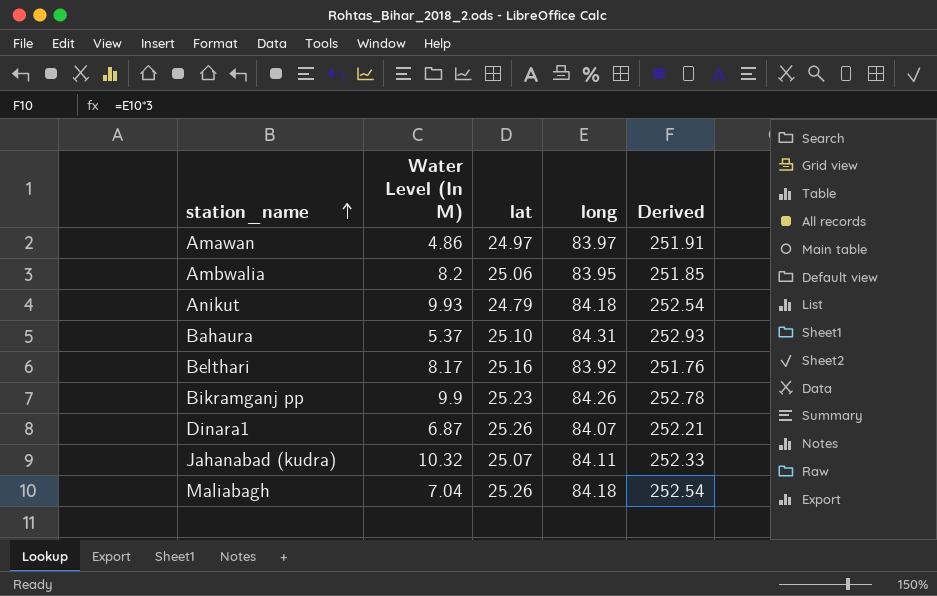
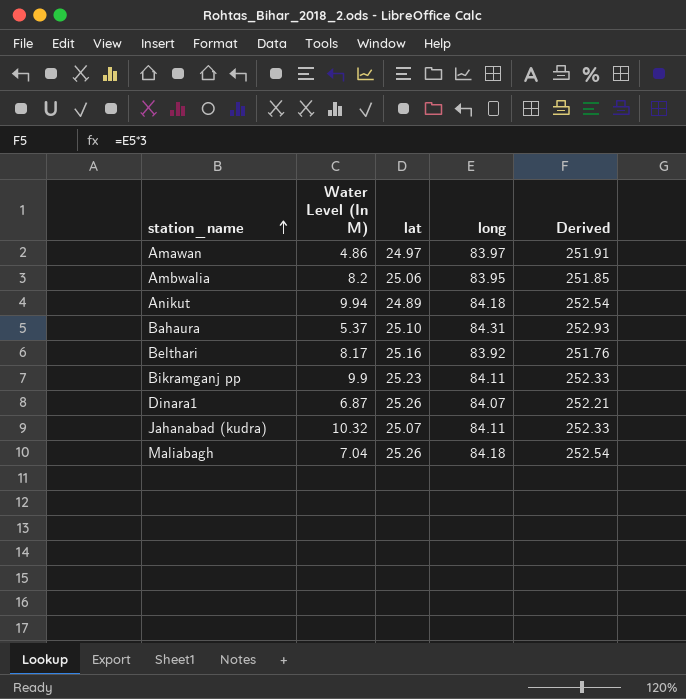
Anikut | Water Level (In M): 9.93 -> 9.94
Anikut | lat: 24.79 -> 24.89
Bikramganj pp | long: 84.26 -> 84.11
Bikramganj pp | Derived: 252.78 -> 252.33

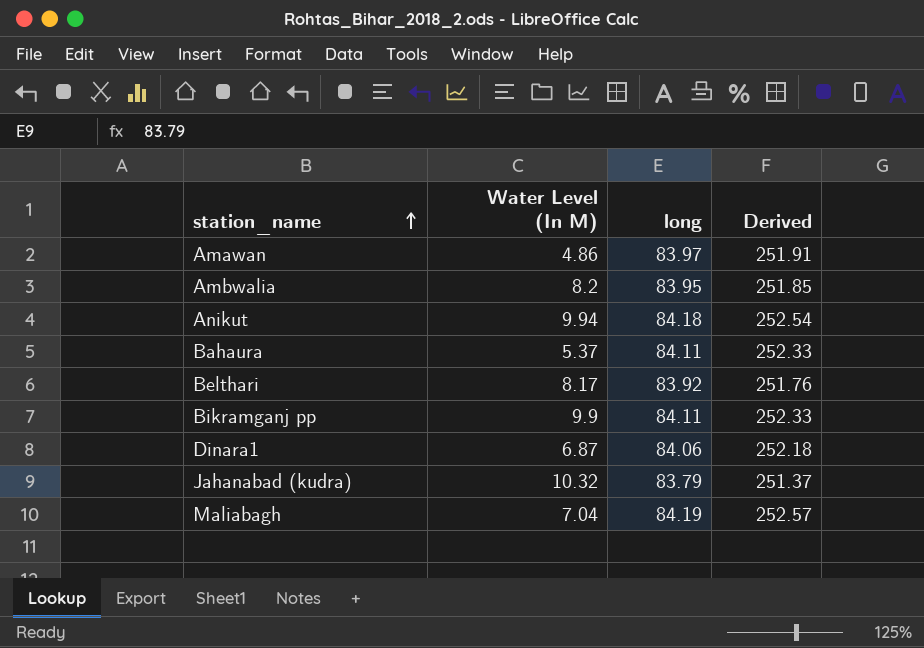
column lat | position: 3 -> none
Bahaura | long: 84.31 -> 84.11
Bahaura | Derived: 252.93 -> 252.33
Dinara1 | long: 84.07 -> 84.06
Dinara1 | Derived: 252.21 -> 252.18
Jahanabad (kudra) | long: 84.11 -> 83.79
Jahanabad (kudra) | Derived: 252.33 -> 251.37
Maliabagh | long: 84.18 -> 84.19
Maliabagh | Derived: 252.54 -> 252.57

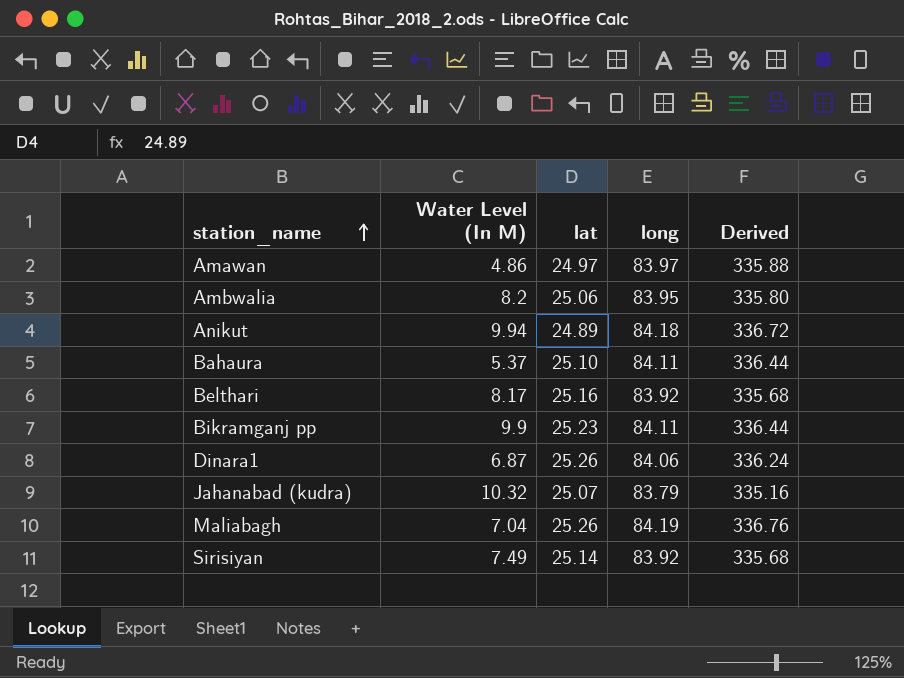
column lat | position: none -> 3
column Derived | formula: [long] * 3 -> [long] * 4
row Sirisiyan: none -> 7.49 | 25.14 | 83.92 | 335.68

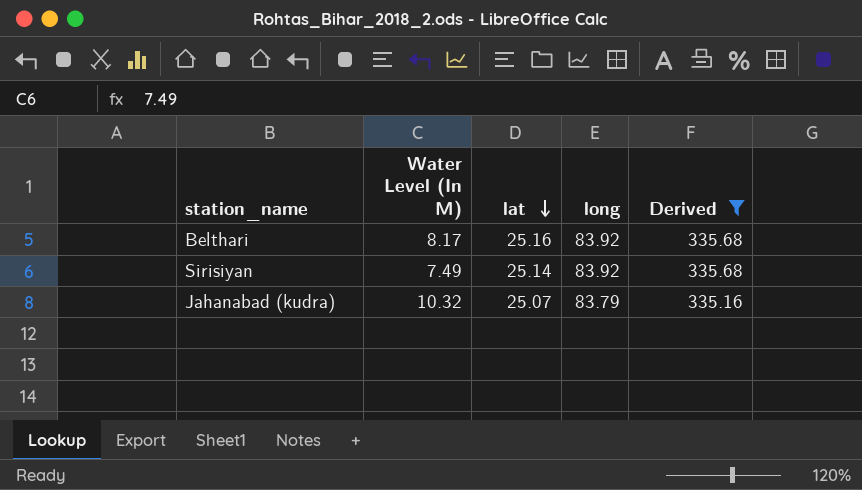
filter: none -> Derived <= 335.68
row order: station_name ascending -> lat descending

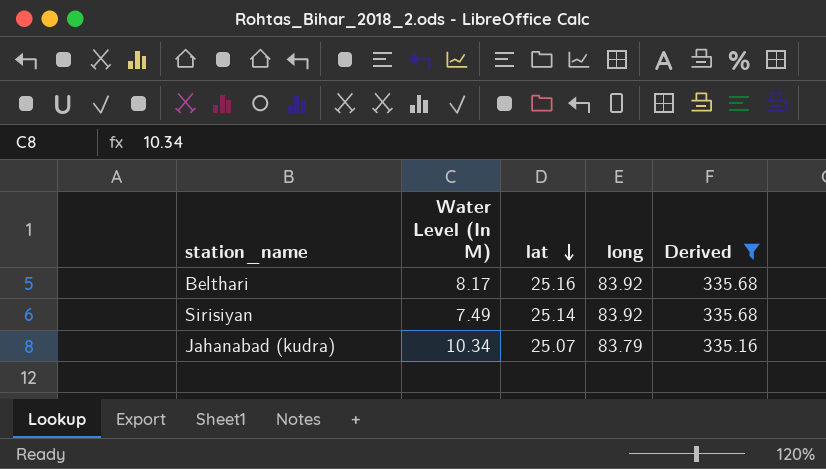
Jahanabad (kudra) | Water Level (In M): 10.32 -> 10.34

